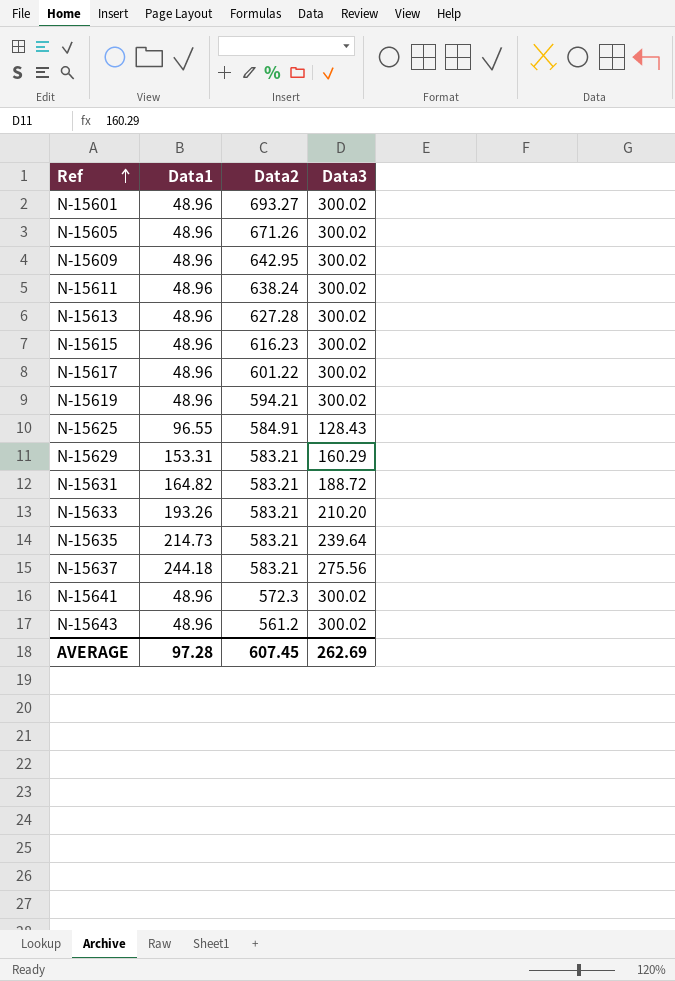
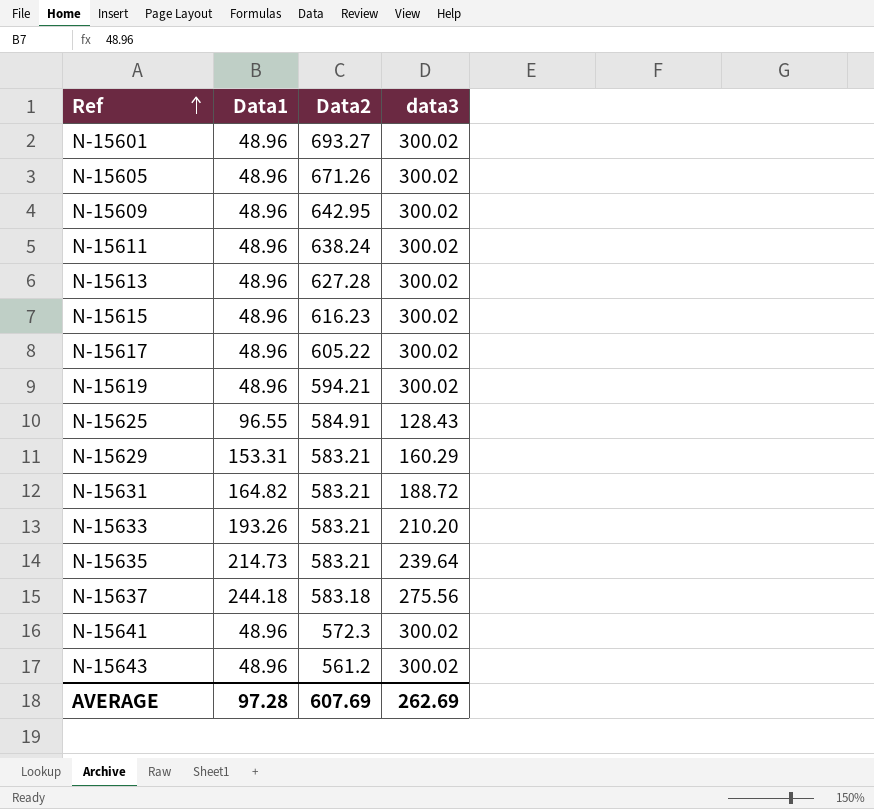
column name: Data3 -> data3
N-15617 | Data2: 601.22 -> 605.22
N-15637 | Data2: 583.21 -> 583.18
AVERAGE | Data2: 607.45 -> 607.69

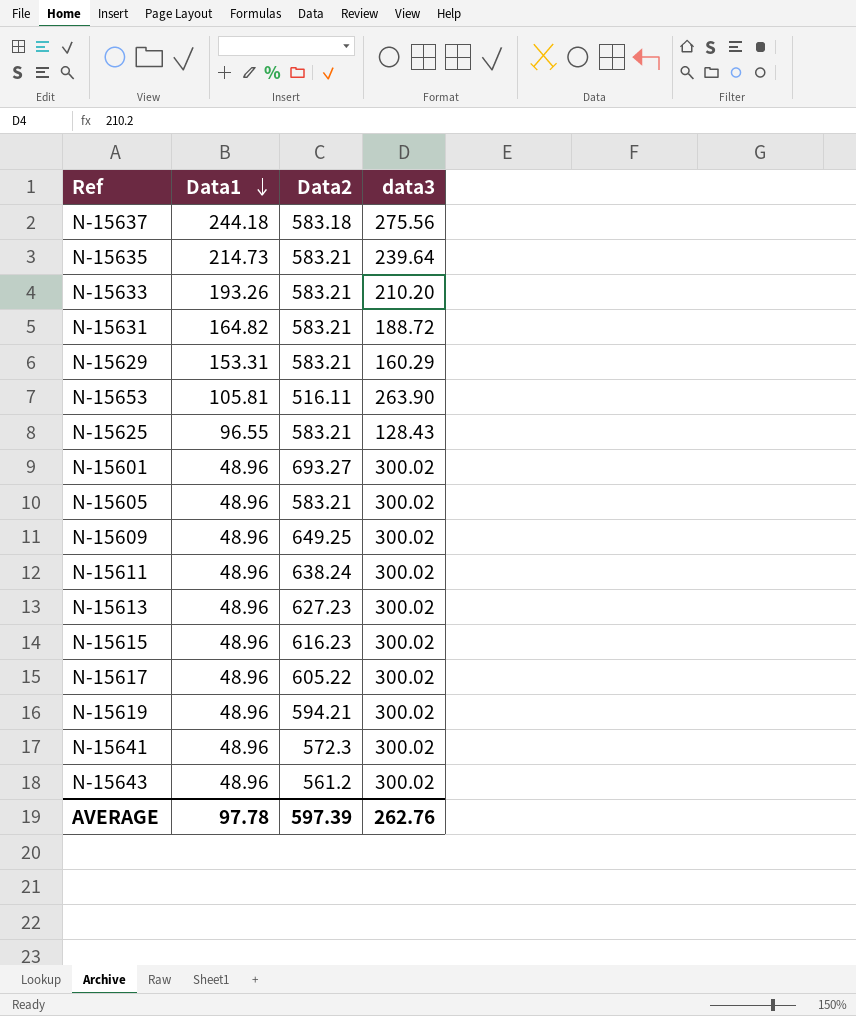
row order: Ref ascending -> Data1 descending
row N-15653: none -> 105.81 | 516.11 | 263.90
N-15625 | Data2: 584.91 -> 583.21
N-15605 | Data2: 671.26 -> 583.21
N-15609 | Data2: 642.95 -> 649.25
N-15613 | Data2: 627.28 -> 627.23
AVERAGE | Data1: 97.28 -> 97.78
AVERAGE | Data2: 607.69 -> 597.39
AVERAGE | data3: 262.69 -> 262.76

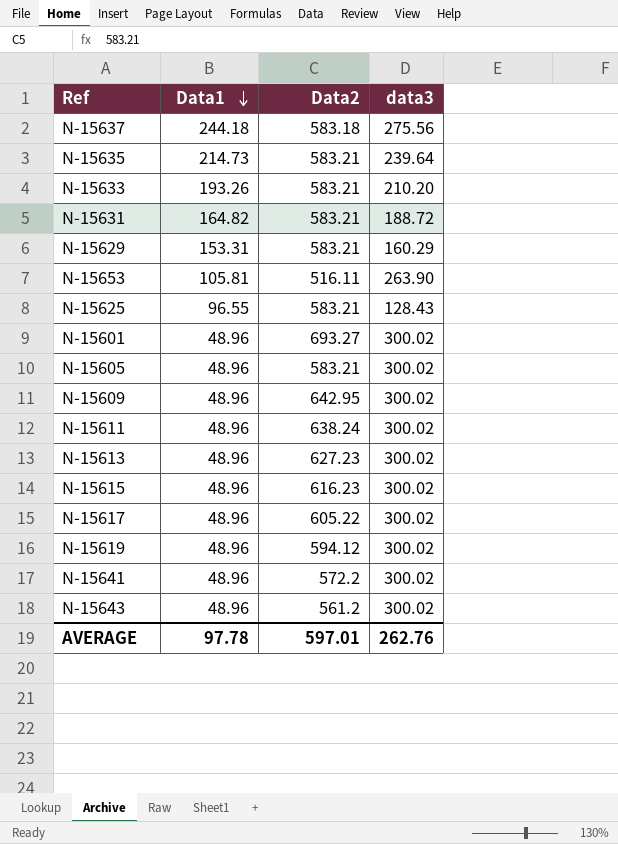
N-15609 | Data2: 649.25 -> 642.95
N-15619 | Data2: 594.21 -> 594.12
N-15641 | Data2: 572.3 -> 572.2
AVERAGE | Data2: 597.39 -> 597.01

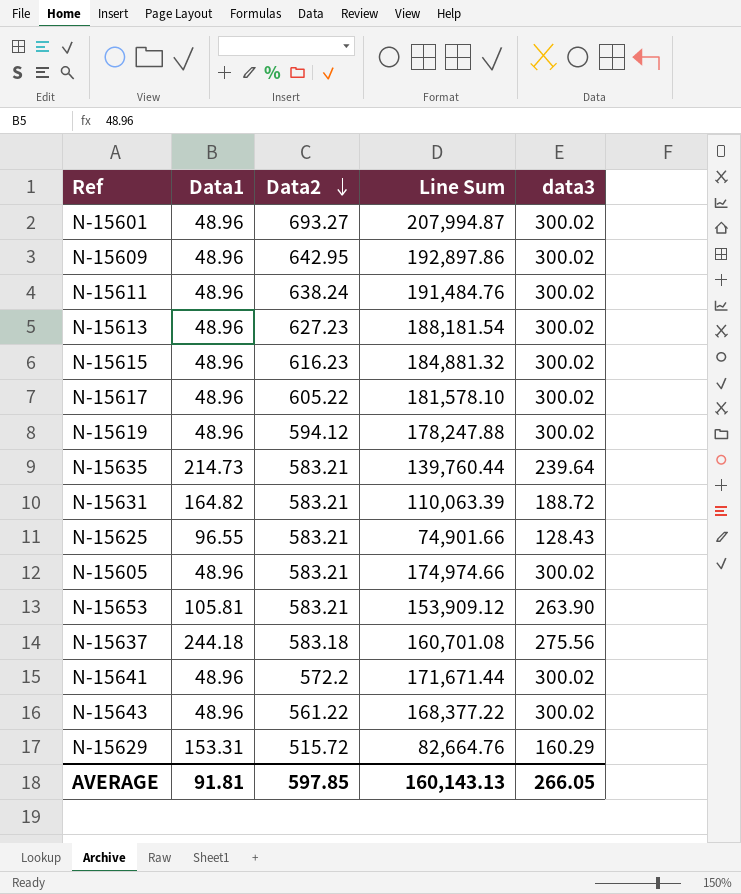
row order: Data1 descending -> Data2 descending
column Line Sum | formula: none -> [Data2] * [data3]
row N-15633: 193.26 | 583.21 | 210.20 -> none
N-15653 | Data2: 516.11 -> 583.21
N-15643 | Data2: 561.2 -> 561.22
N-15629 | Data2: 583.21 -> 515.72
AVERAGE | Data1: 97.78 -> 91.81
AVERAGE | Data2: 597.01 -> 597.85
AVERAGE | data3: 262.76 -> 266.05

